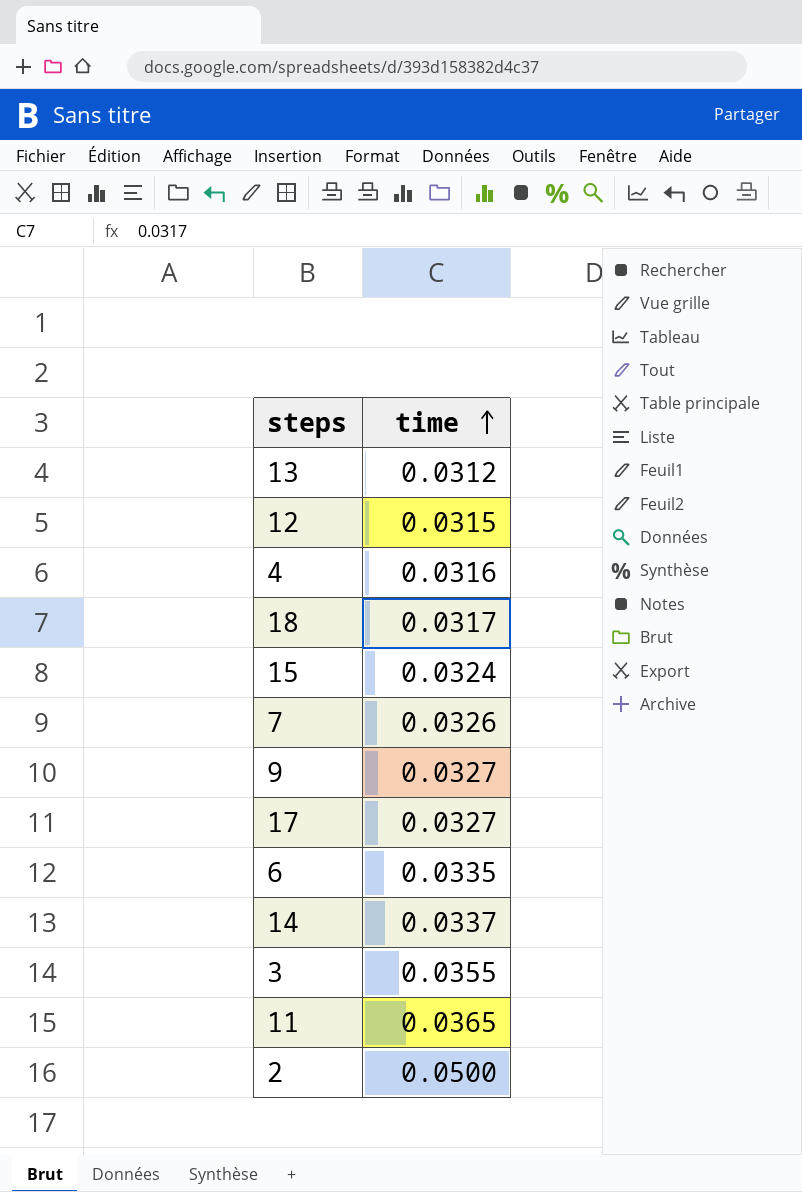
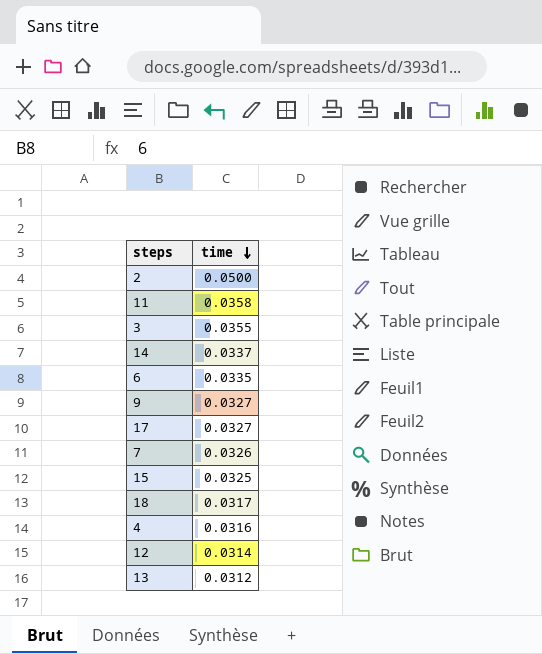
row order: time ascending -> time descending
11 | time: 0.0365 -> 0.0358
15 | time: 0.0324 -> 0.0325
12 | time: 0.0315 -> 0.0314

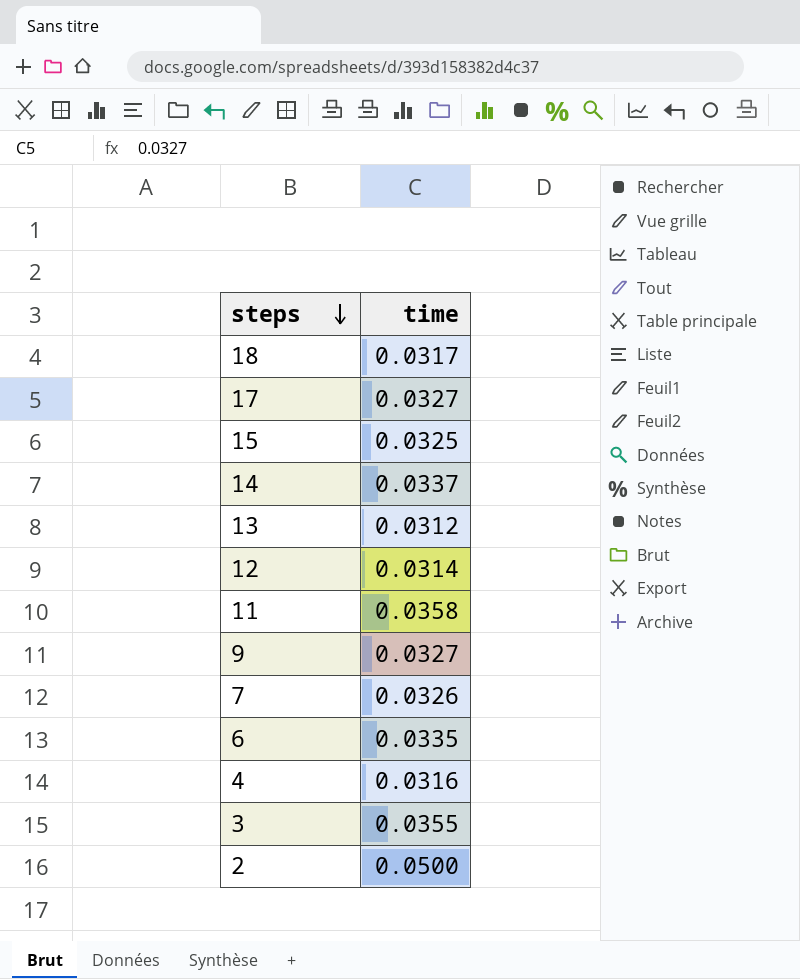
row order: time descending -> steps descending

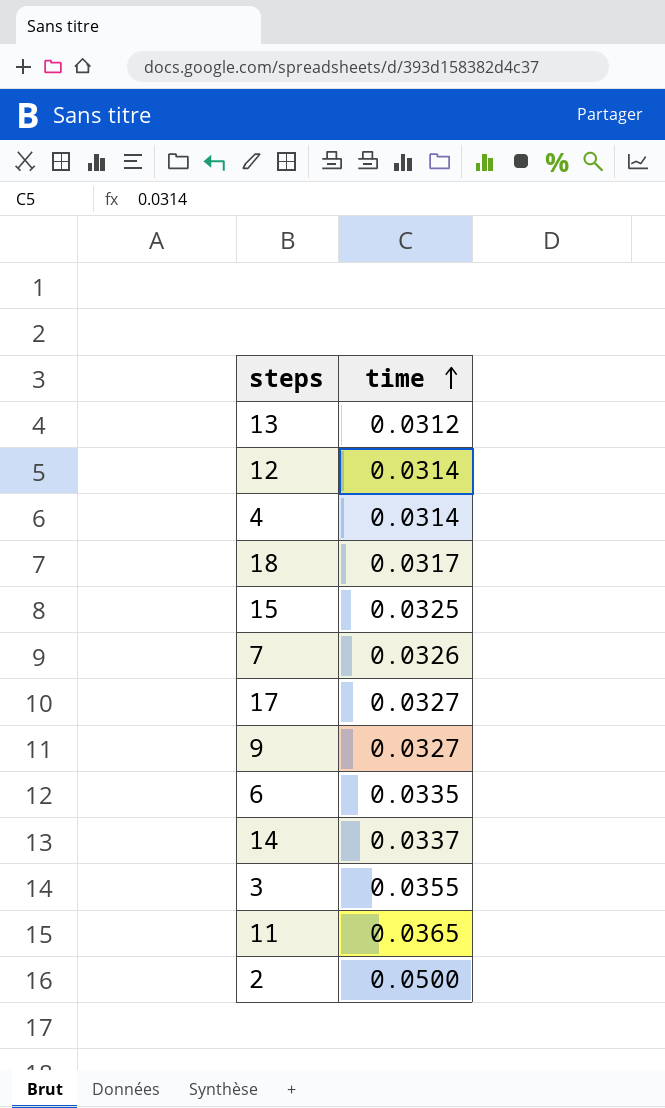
row order: steps descending -> time ascending
4 | time: 0.0316 -> 0.0314
11 | time: 0.0358 -> 0.0365

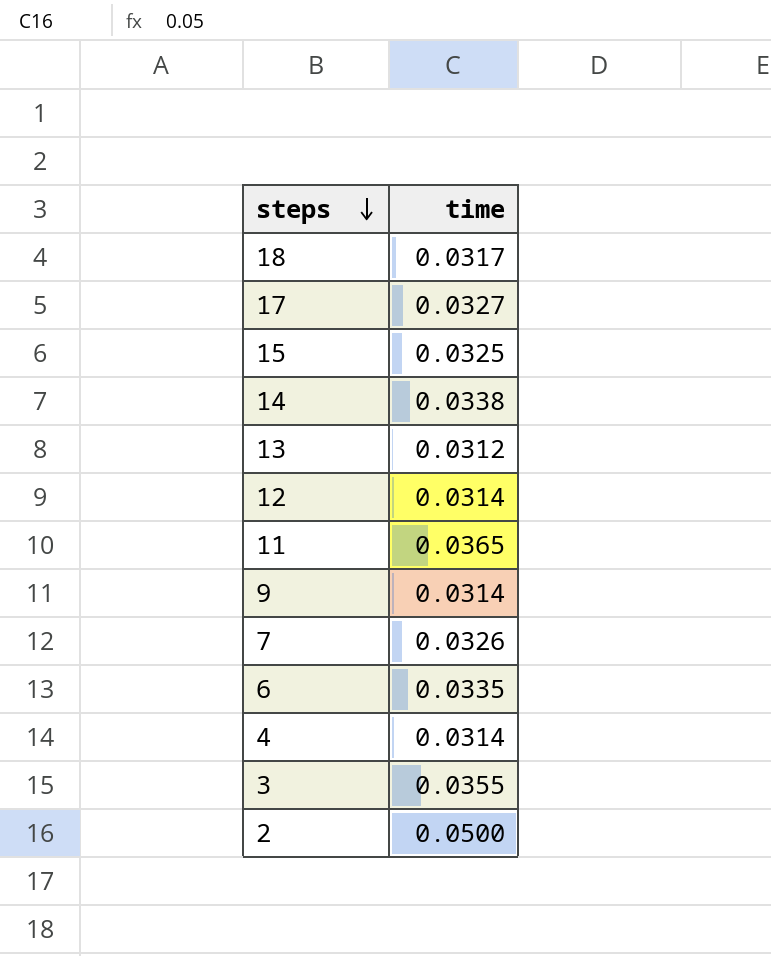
row order: time ascending -> steps descending
14 | time: 0.0337 -> 0.0338
9 | time: 0.0327 -> 0.0314

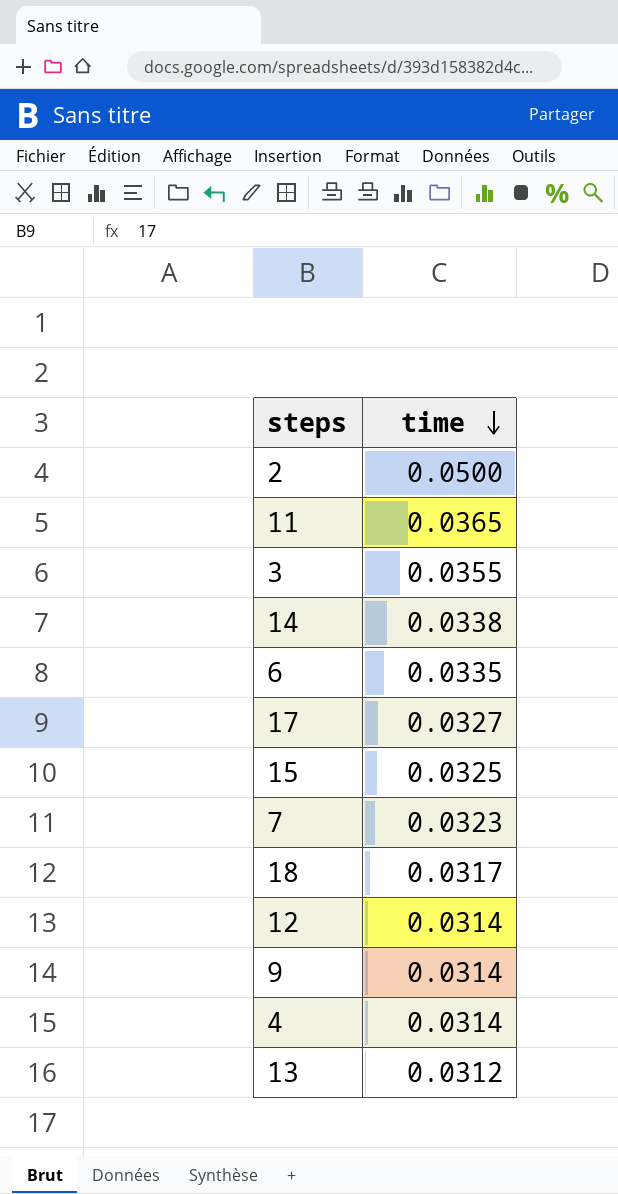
row order: steps descending -> time descending
7 | time: 0.0326 -> 0.0323

